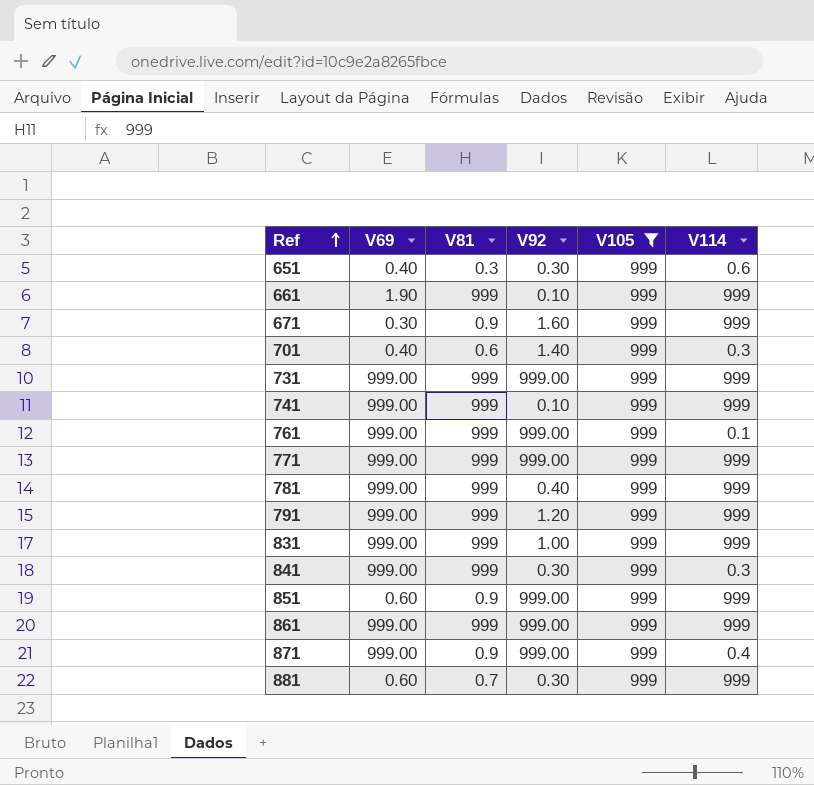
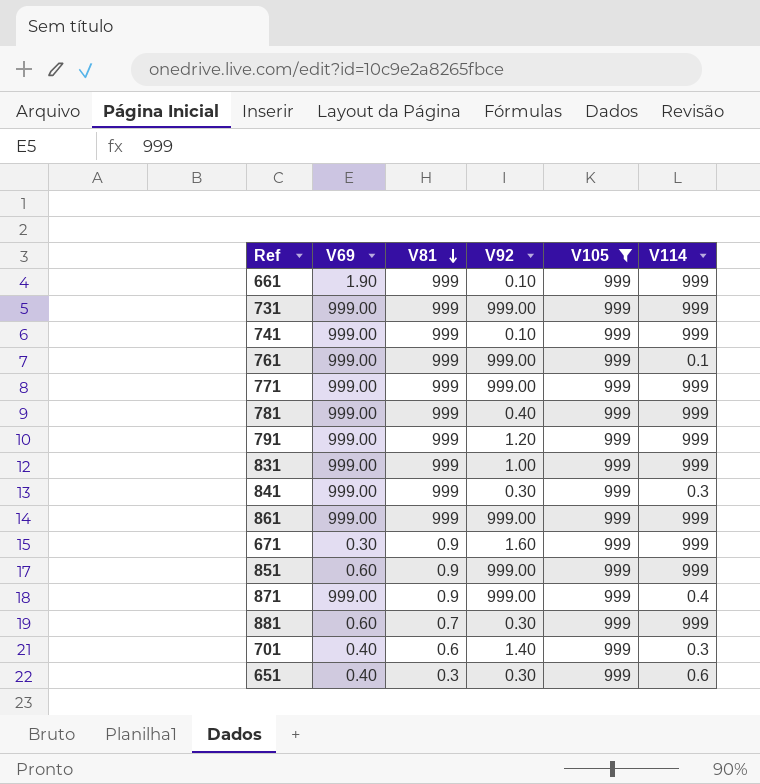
row order: Ref ascending -> V81 descending

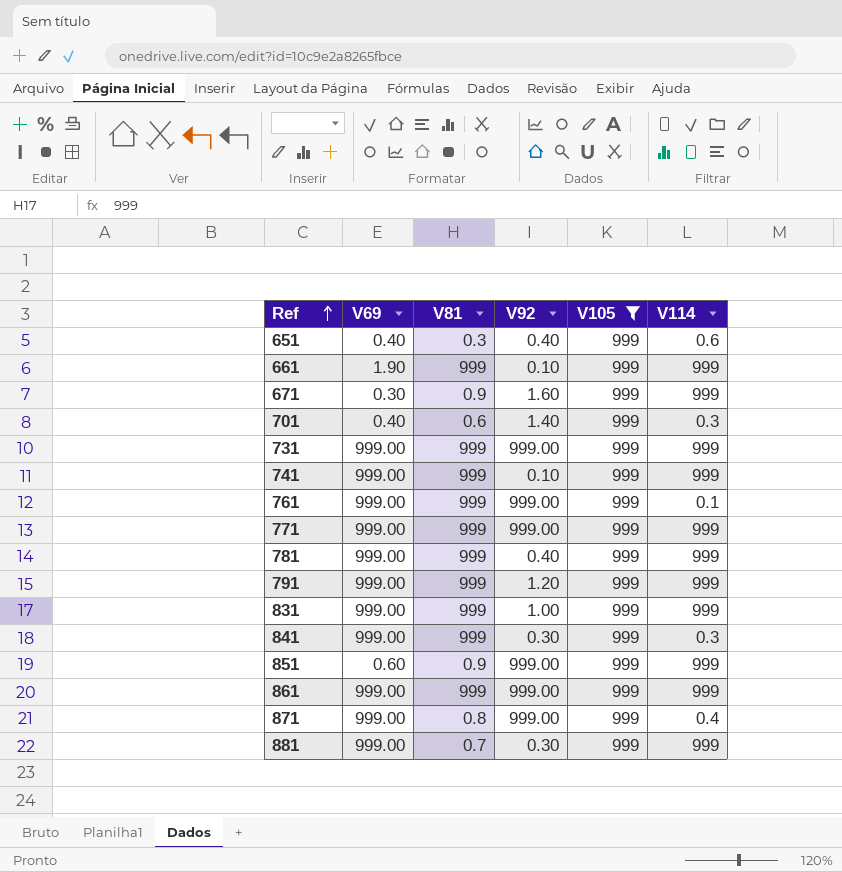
row order: V81 descending -> Ref ascending
651 | V92: 0.30 -> 0.40
871 | V81: 0.9 -> 0.8
881 | V69: 0.60 -> 999.00

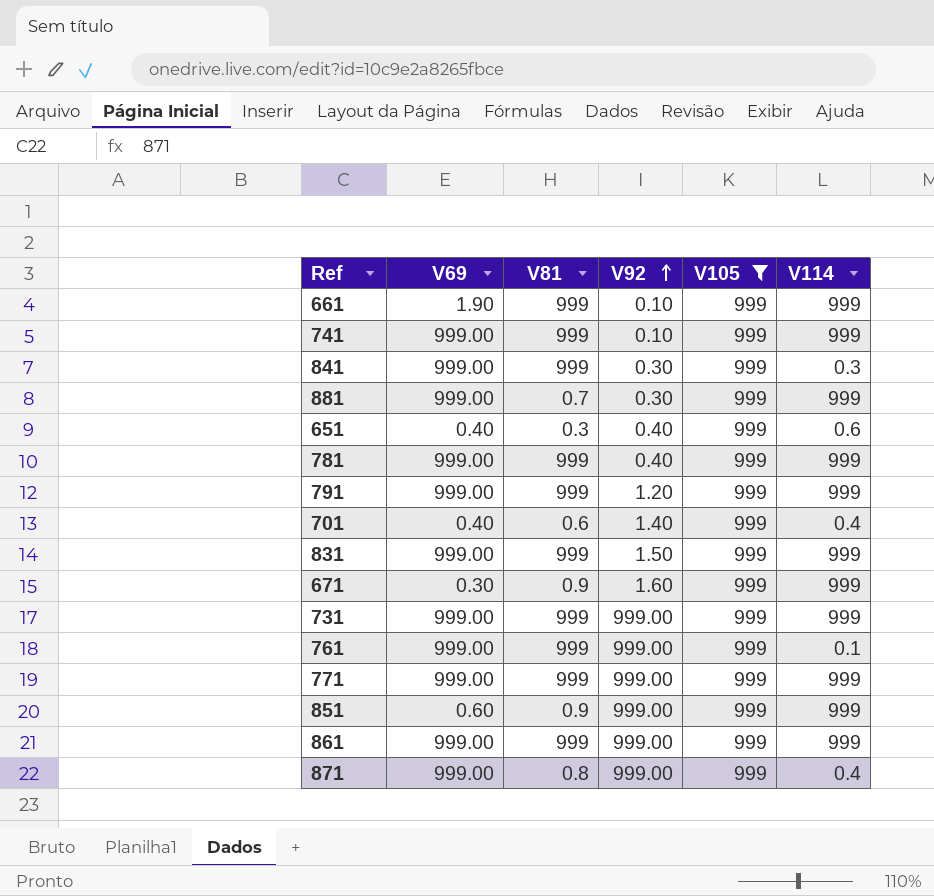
row order: Ref ascending -> V92 ascending
701 | V114: 0.3 -> 0.4
831 | V92: 1.00 -> 1.50

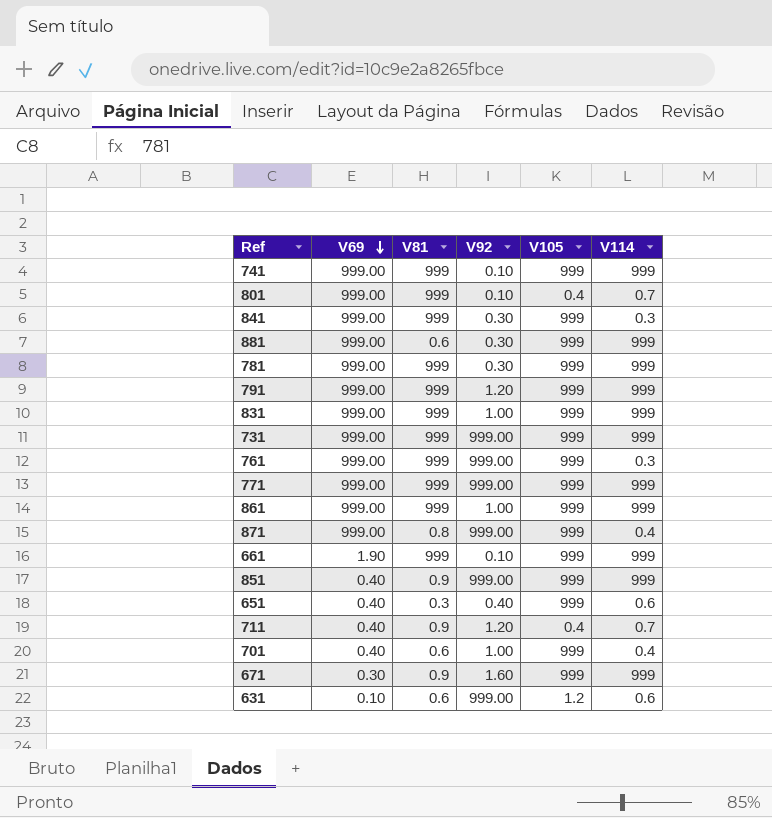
filter: V105 = 999 -> none
row order: V92 ascending -> V69 descending
881 | V81: 0.7 -> 0.6
781 | V92: 0.40 -> 0.30
831 | V92: 1.50 -> 1.00
761 | V114: 0.1 -> 0.3
861 | V92: 999.00 -> 1.00
851 | V69: 0.60 -> 0.40
701 | V92: 1.40 -> 1.00

